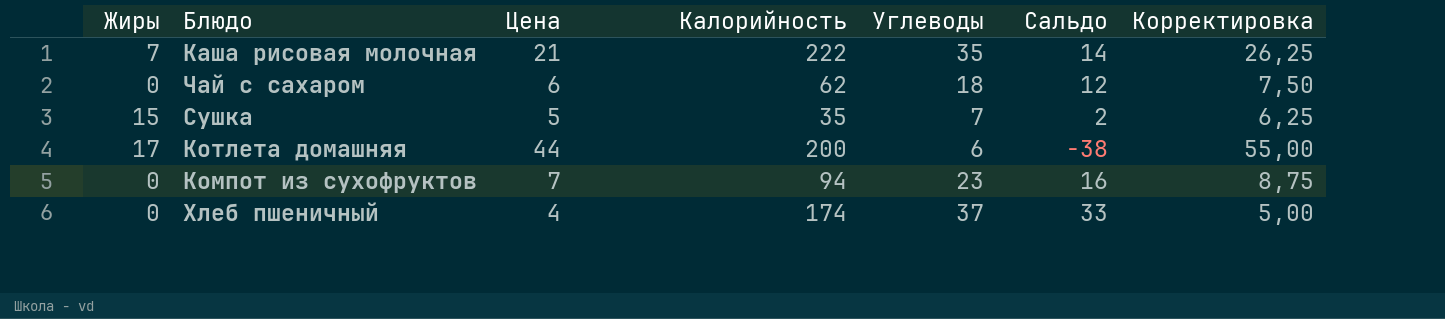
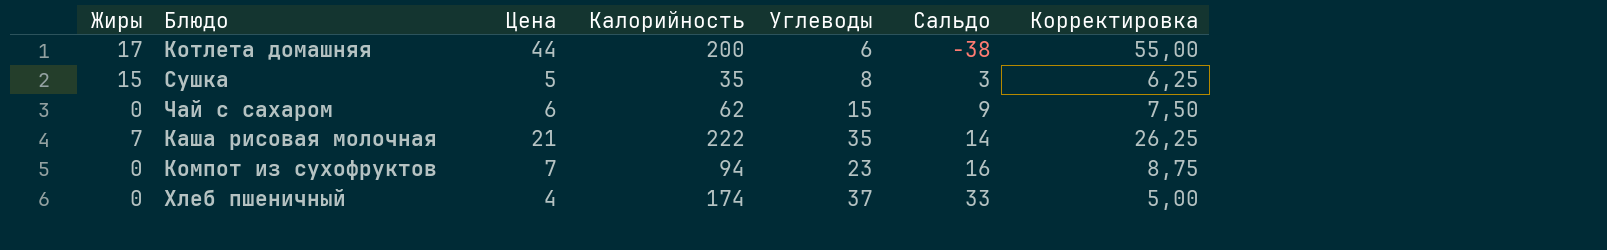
row order: none -> Сальдо ascending
Сушка | Углеводы: 7 -> 8
Сушка | Сальдо: 2 -> 3
Чай с сахаром | Углеводы: 18 -> 15
Чай с сахаром | Сальдо: 12 -> 9

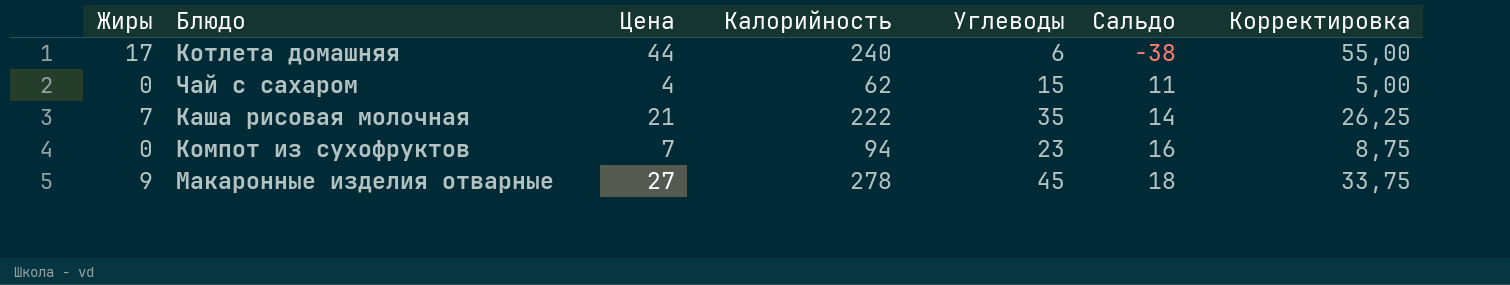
row Сушка: 15 | 5 | 35 | 8 | 3 | 6,25 -> none
row Хлеб пшеничный: 0 | 4 | 174 | 37 | 33 | 5,00 -> none
Котлета домашняя | Калорийность: 200 -> 240
Чай с сахаром | Цена: 6 -> 4
Чай с сахаром | Сальдо: 9 -> 11
Чай с сахаром | Корректировка: 7,50 -> 5,00
row Макаронные изделия отварные: none -> 9 | 27 | 278 | 45 | 18 | 33,75

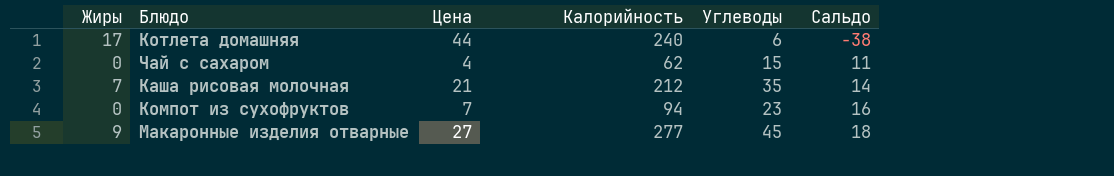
column Корректировка | formula: [Цена] * 1,25 -> none
Каша рисовая молочная | Калорийность: 222 -> 212
Макаронные изделия отварные | Калорийность: 278 -> 277

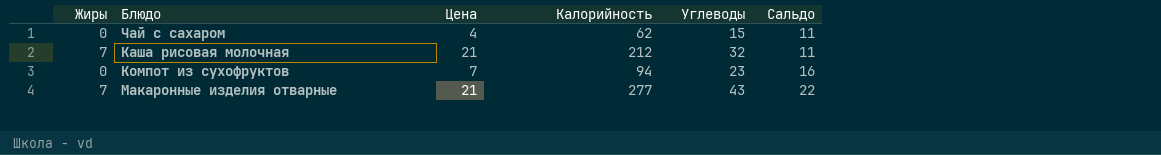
row Котлета домашняя: 17 | 44 | 240 | 6 | -38 -> none
Каша рисовая молочная | Углеводы: 35 -> 32
Каша рисовая молочная | Сальдо: 14 -> 11
Макаронные изделия отварные | Жиры: 9 -> 7
Макаронные изделия отварные | Цена: 27 -> 21
Макаронные изделия отварные | Углеводы: 45 -> 43
Макаронные изделия отварные | Сальдо: 18 -> 22

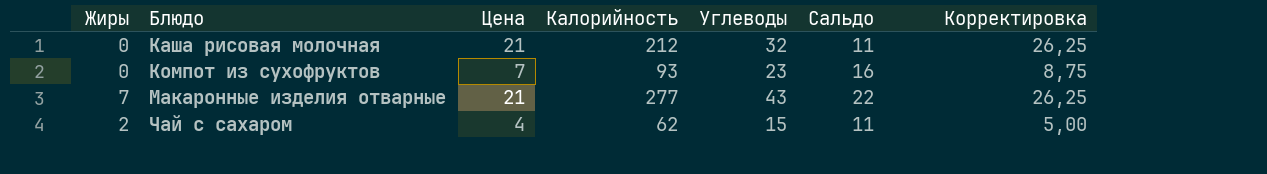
row order: Сальдо ascending -> Блюдо ascending
column Корректировка | formula: none -> [Цена] * 1,25
Каша рисовая молочная | Жиры: 7 -> 0
Компот из сухофруктов | Калорийность: 94 -> 93
Чай с сахаром | Жиры: 0 -> 2

